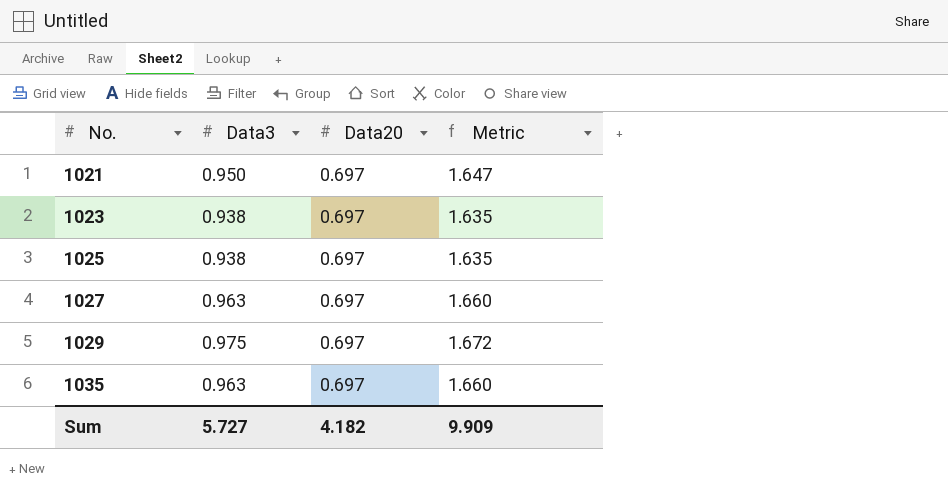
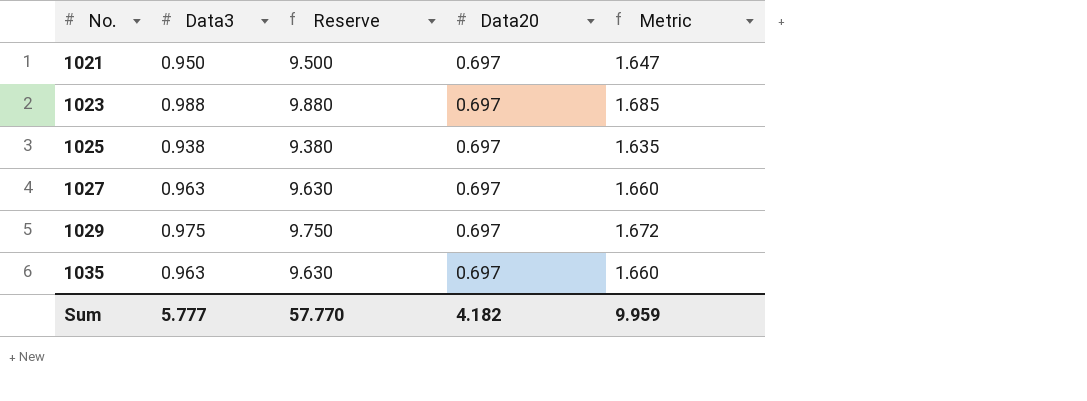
column Reserve | formula: none -> [Data3] * 10
1023 | Data3: 0.938 -> 0.988
1023 | Metric: 1.635 -> 1.685
Sum | Data3: 5.727 -> 5.777
Sum | Metric: 9.909 -> 9.959

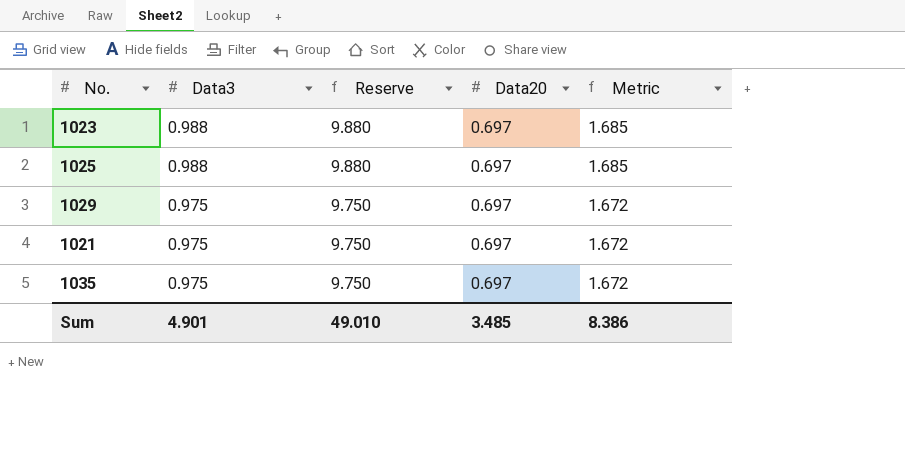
row order: No. ascending -> Data3 descending
row 1027: 0.963 | 9.630 | 0.697 | 1.660 -> none
1025 | Data3: 0.938 -> 0.988
1025 | Reserve: 9.380 -> 9.880
1025 | Metric: 1.635 -> 1.685
1021 | Data3: 0.950 -> 0.975
1021 | Reserve: 9.500 -> 9.750
1021 | Metric: 1.647 -> 1.672
1035 | Data3: 0.963 -> 0.975
1035 | Reserve: 9.630 -> 9.750
1035 | Metric: 1.660 -> 1.672
Sum | Data3: 5.777 -> 4.901
Sum | Reserve: 57.770 -> 49.010
Sum | Data20: 4.182 -> 3.485
Sum | Metric: 9.959 -> 8.386

